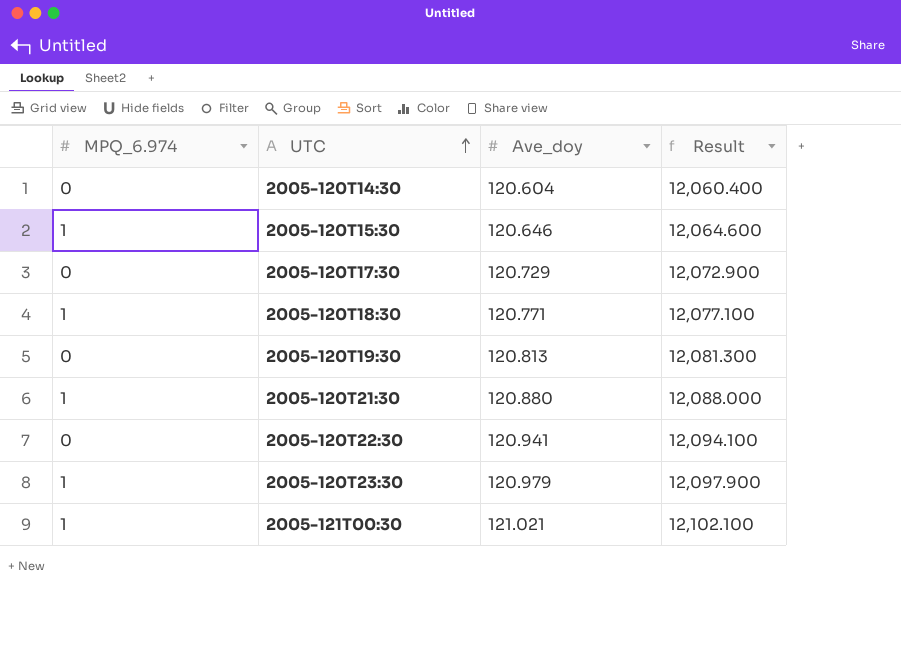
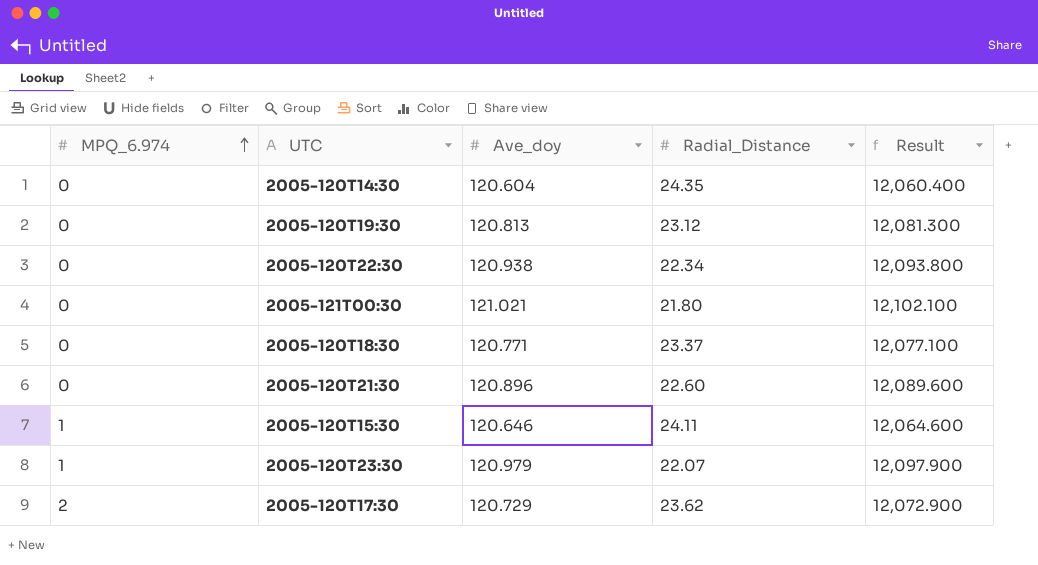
row order: UTC ascending -> MPQ_6.974 ascending
column Radial_Distance | position: none -> 4
2005-120T22:30 | Ave_doy: 120.941 -> 120.938
2005-120T22:30 | Result: 12,094.100 -> 12,093.800
2005-121T00:30 | MPQ_6.974: 1 -> 0
2005-120T18:30 | MPQ_6.974: 1 -> 0
2005-120T21:30 | MPQ_6.974: 1 -> 0
2005-120T21:30 | Ave_doy: 120.880 -> 120.896
2005-120T21:30 | Result: 12,088.000 -> 12,089.600
2005-120T17:30 | MPQ_6.974: 0 -> 2

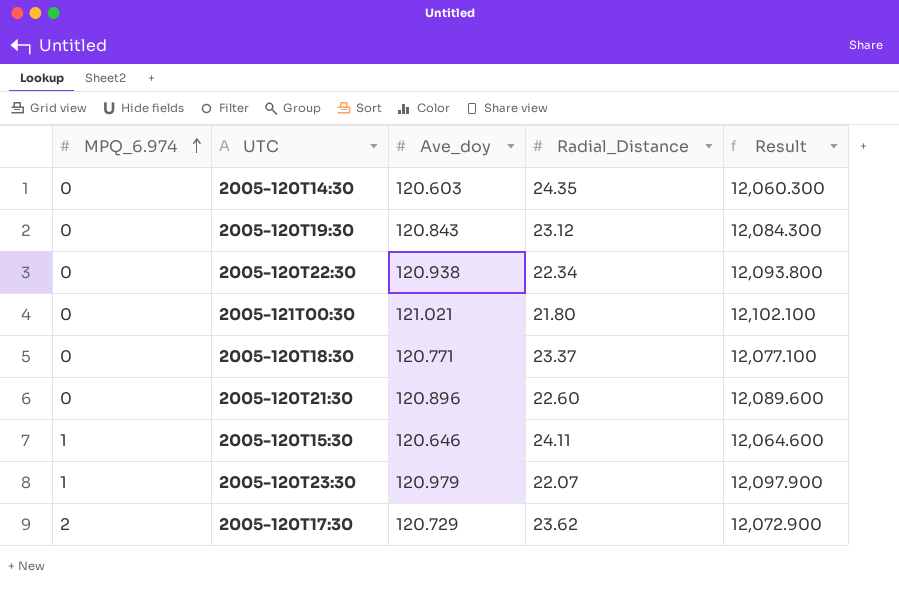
2005-120T14:30 | Ave_doy: 120.604 -> 120.603
2005-120T14:30 | Result: 12,060.400 -> 12,060.300
2005-120T19:30 | Ave_doy: 120.813 -> 120.843
2005-120T19:30 | Result: 12,081.300 -> 12,084.300

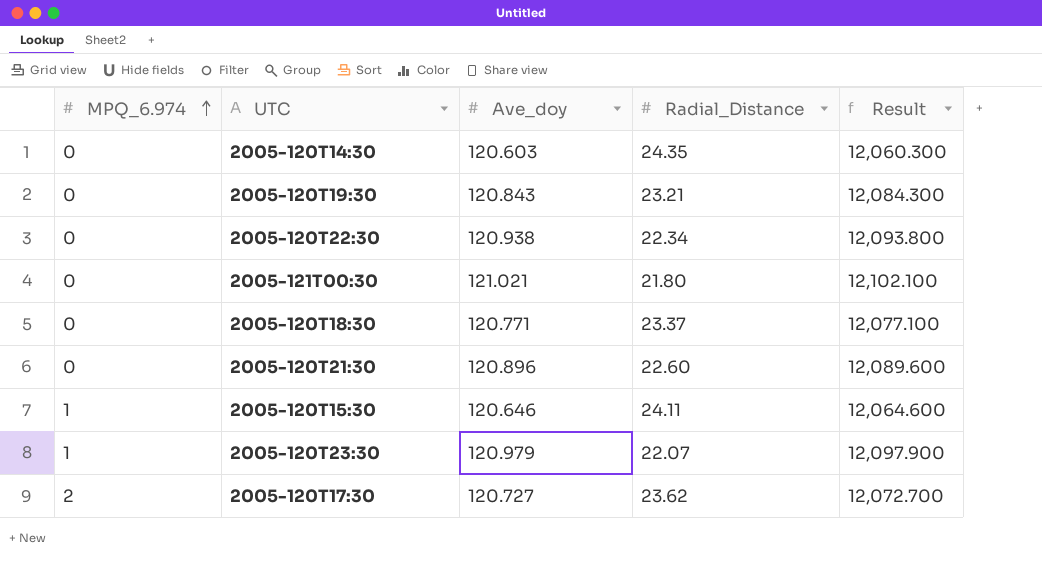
2005-120T19:30 | Radial_Distance: 23.12 -> 23.21
2005-120T17:30 | Ave_doy: 120.729 -> 120.727
2005-120T17:30 | Result: 12,072.900 -> 12,072.700

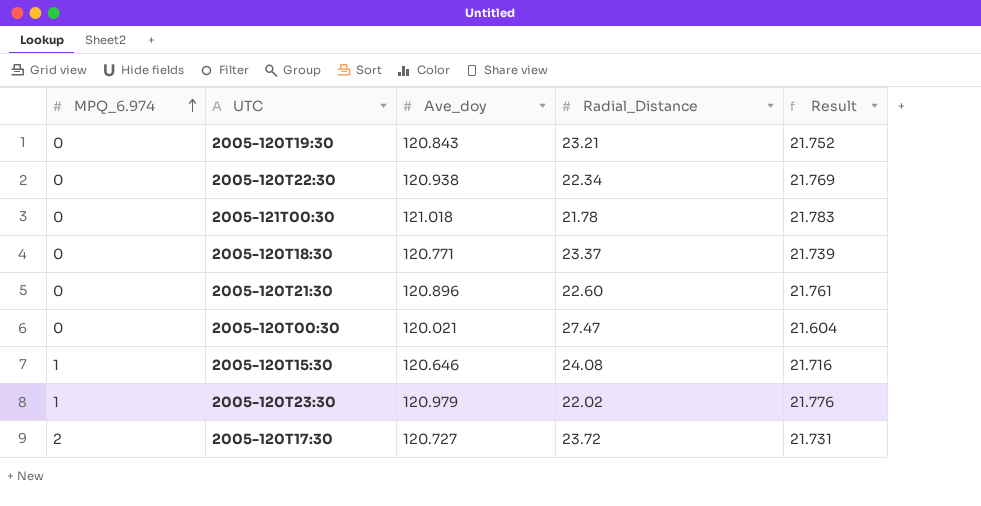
column Result | formula: [Ave_doy] * 100 -> [Ave_doy] * 0.18
row 2005-120T14:30: 0 | 120.603 | 24.35 | 12,060.300 -> none
2005-121T00:30 | Ave_doy: 121.021 -> 121.018
2005-121T00:30 | Radial_Distance: 21.80 -> 21.78
row 2005-120T00:30: none -> 0 | 120.021 | 27.47 | 21.604
2005-120T15:30 | Radial_Distance: 24.11 -> 24.08
2005-120T23:30 | Radial_Distance: 22.07 -> 22.02
2005-120T17:30 | Radial_Distance: 23.62 -> 23.72

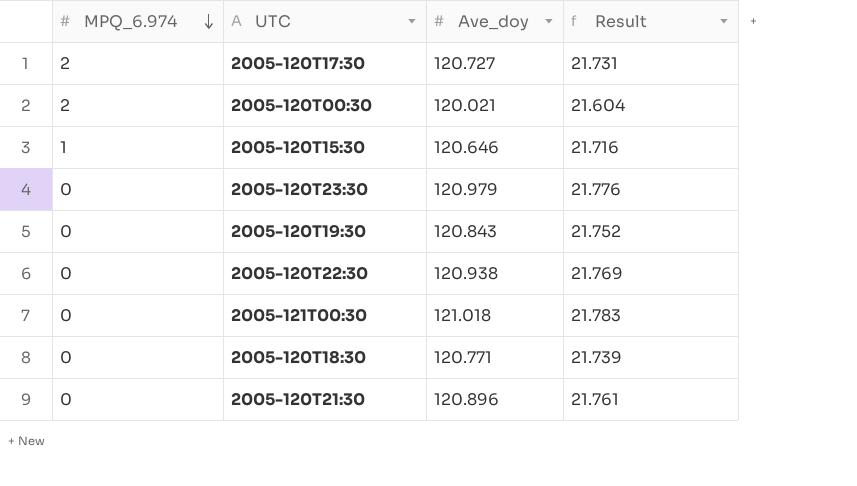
row order: MPQ_6.974 ascending -> MPQ_6.974 descending
column Radial_Distance | position: 4 -> none
2005-120T00:30 | MPQ_6.974: 0 -> 2
2005-120T23:30 | MPQ_6.974: 1 -> 0

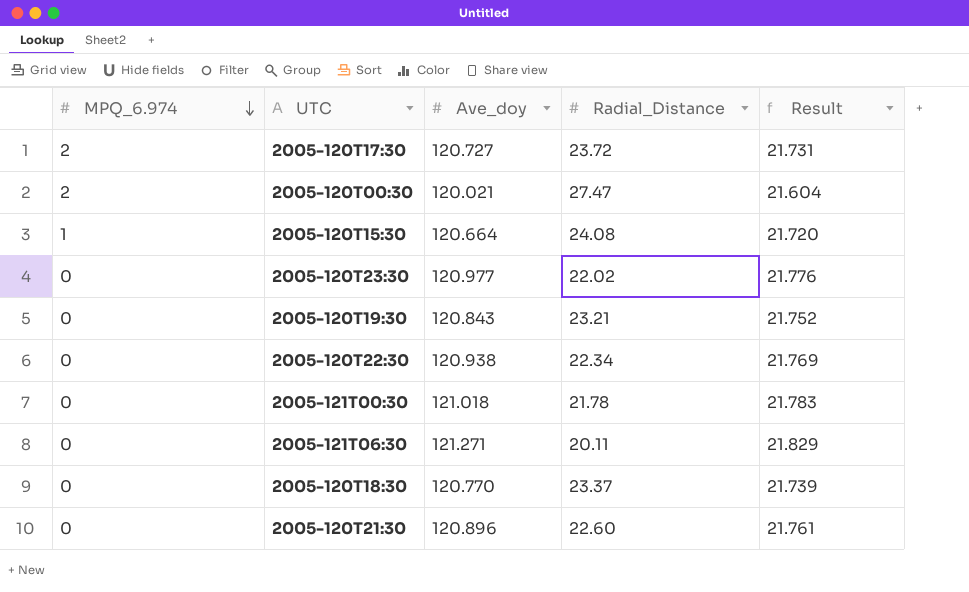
column Radial_Distance | position: none -> 4
2005-120T15:30 | Ave_doy: 120.646 -> 120.664
2005-120T15:30 | Result: 21.716 -> 21.720
2005-120T23:30 | Ave_doy: 120.979 -> 120.977
row 2005-121T06:30: none -> 0 | 121.271 | 20.11 | 21.829
2005-120T18:30 | Ave_doy: 120.771 -> 120.770

